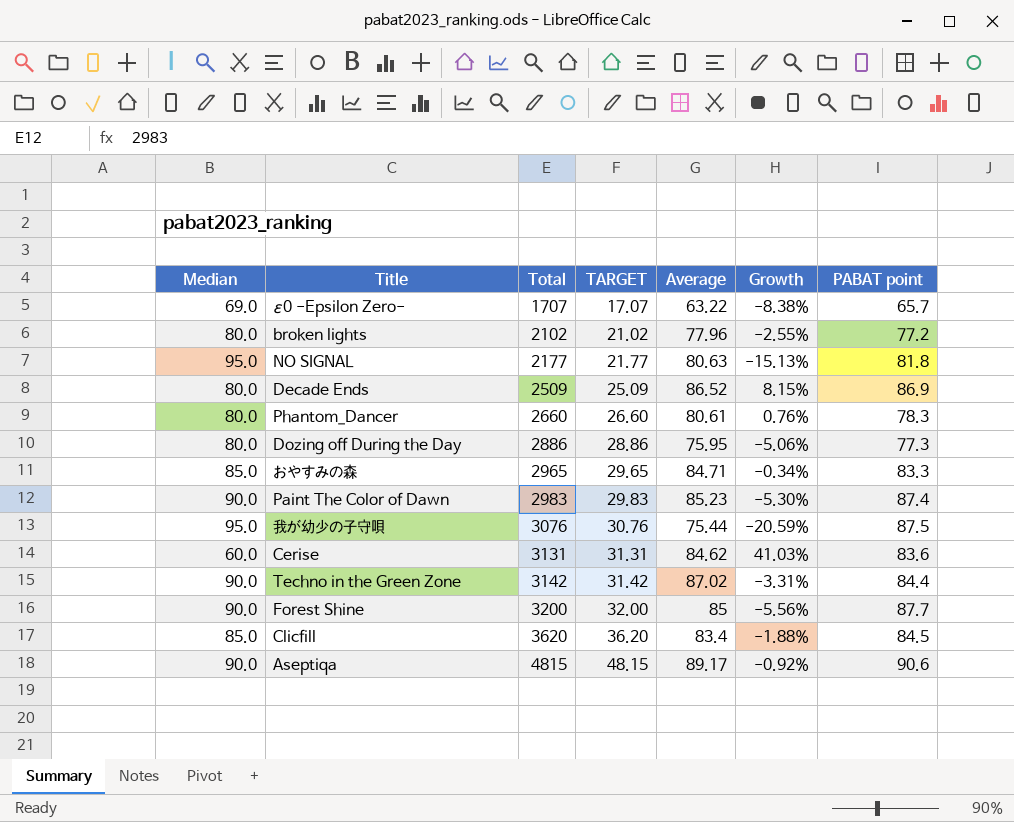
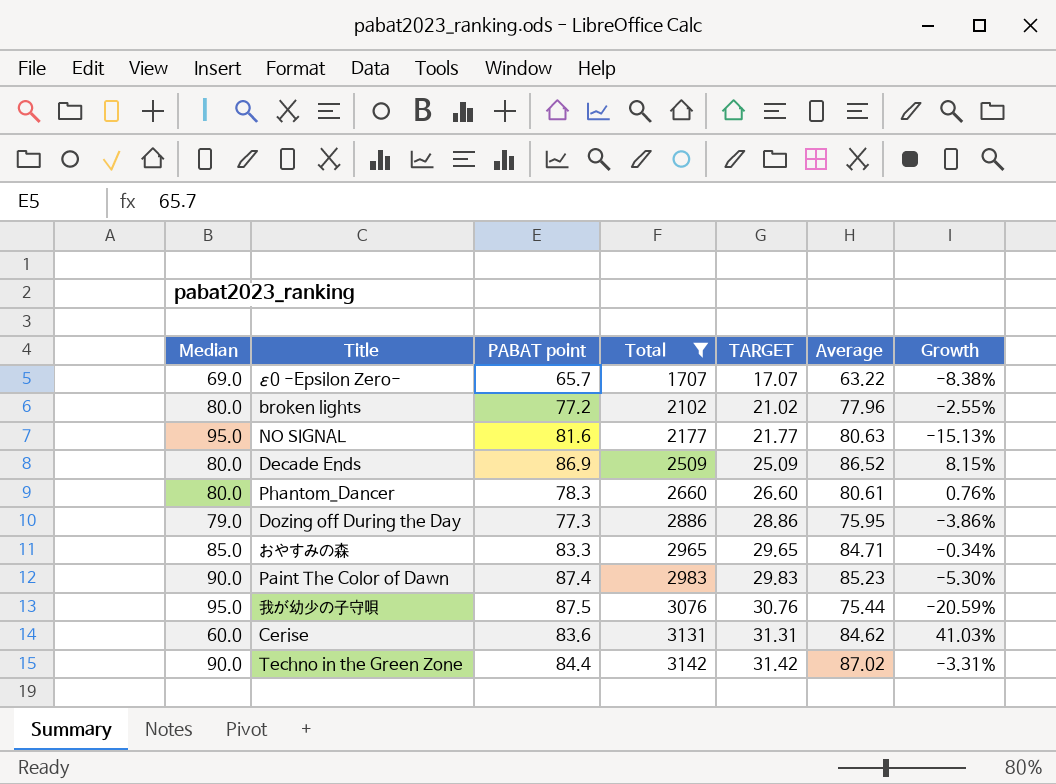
filter: none -> Total <= 3142
column PABAT point | position: 7 -> 3
NO SIGNAL | PABAT point: 81.8 -> 81.6
Dozing off During the Day | Median: 80.0 -> 79.0
Dozing off During the Day | Growth: -5.06% -> -3.86%

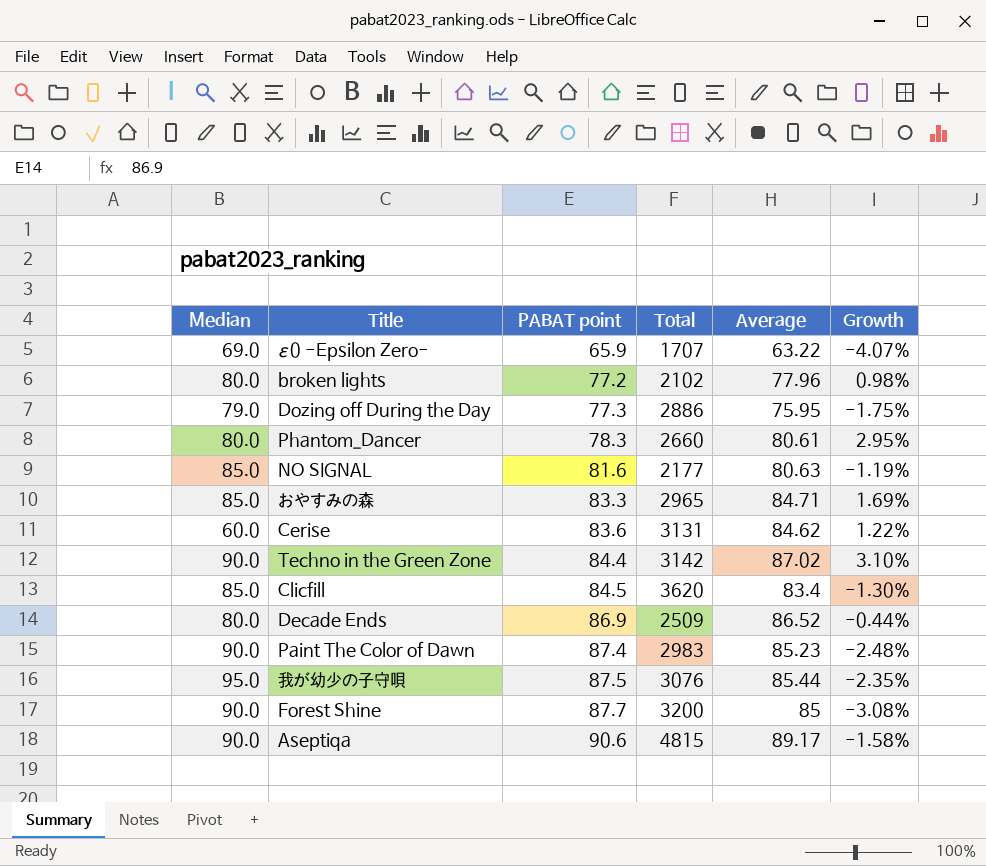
filter: Total <= 3142 -> none
row order: Total ascending -> PABAT point ascending
column TARGET | formula: [Total] * 0.01 -> none
column Growth | formula: ([Average] - [Median]) / [Median] -> ([Average] - [PABAT point]) / [PABAT point]
ε0 -Epsilon Zero- | PABAT point: 65.7 -> 65.9
NO SIGNAL | Median: 95.0 -> 85.0
我が幼少の子守唄 | Average: 75.44 -> 85.44

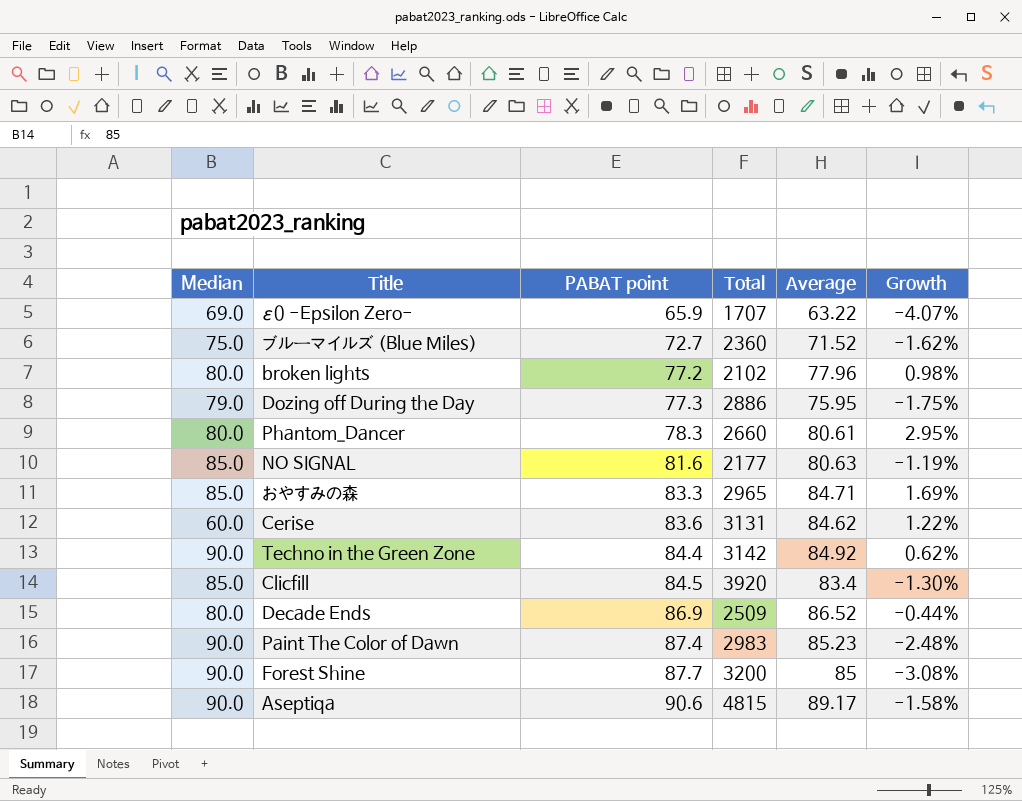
row 我が幼少の子守唄: 95.0 | 87.5 | 3076 | 85.44 | -2.35% -> none
row ブルーマイルズ (Blue Miles): none -> 75.0 | 72.7 | 2360 | 71.52 | -1.62%
Techno in the Green Zone | Average: 87.02 -> 84.92
Techno in the Green Zone | Growth: 3.10% -> 0.62%
Clicfill | Total: 3620 -> 3920

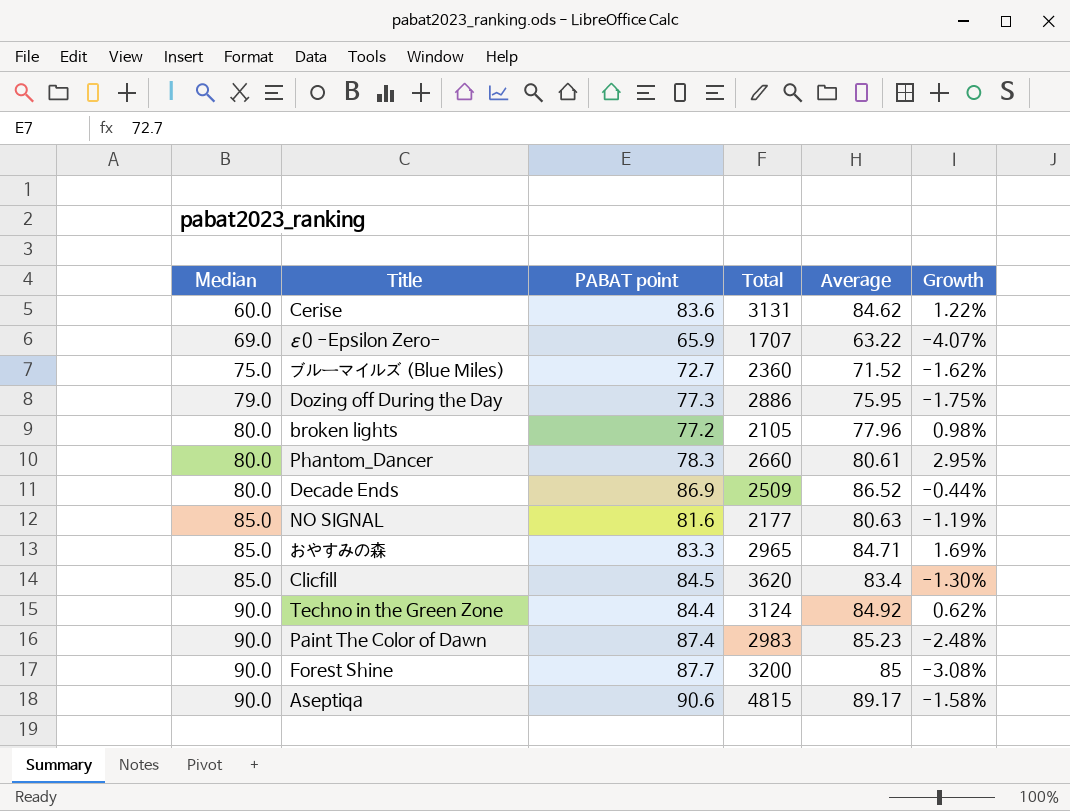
row order: PABAT point ascending -> Median ascending
broken lights | Total: 2102 -> 2105
Clicfill | Total: 3920 -> 3620
Techno in the Green Zone | Total: 3142 -> 3124

